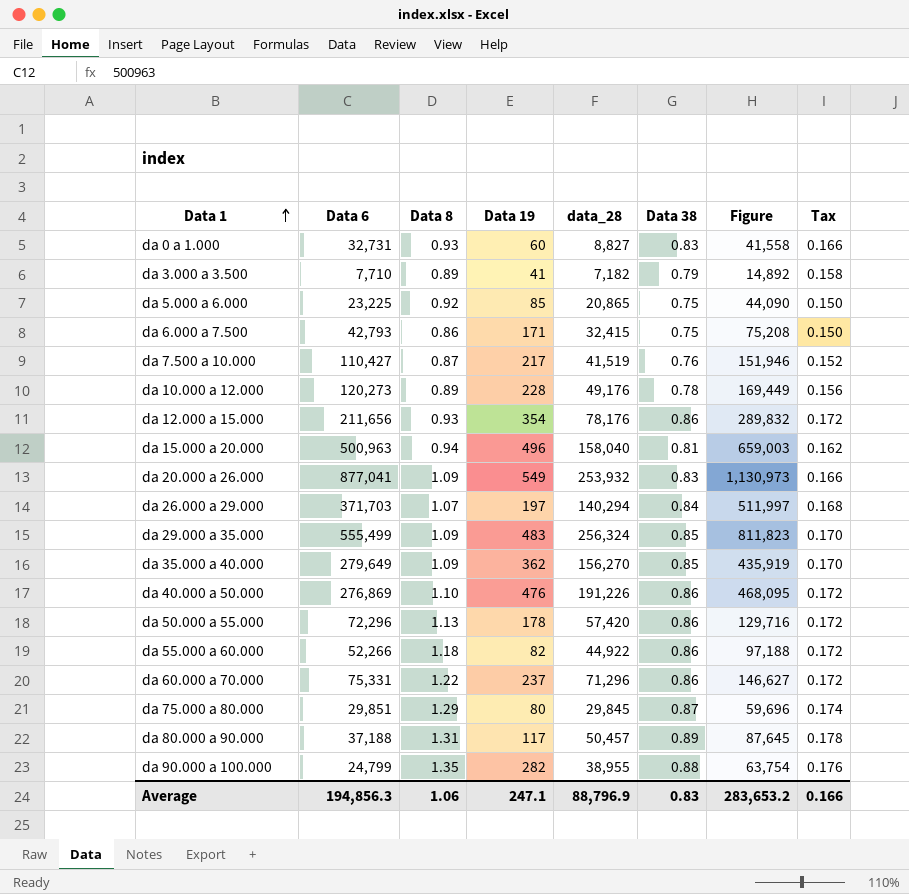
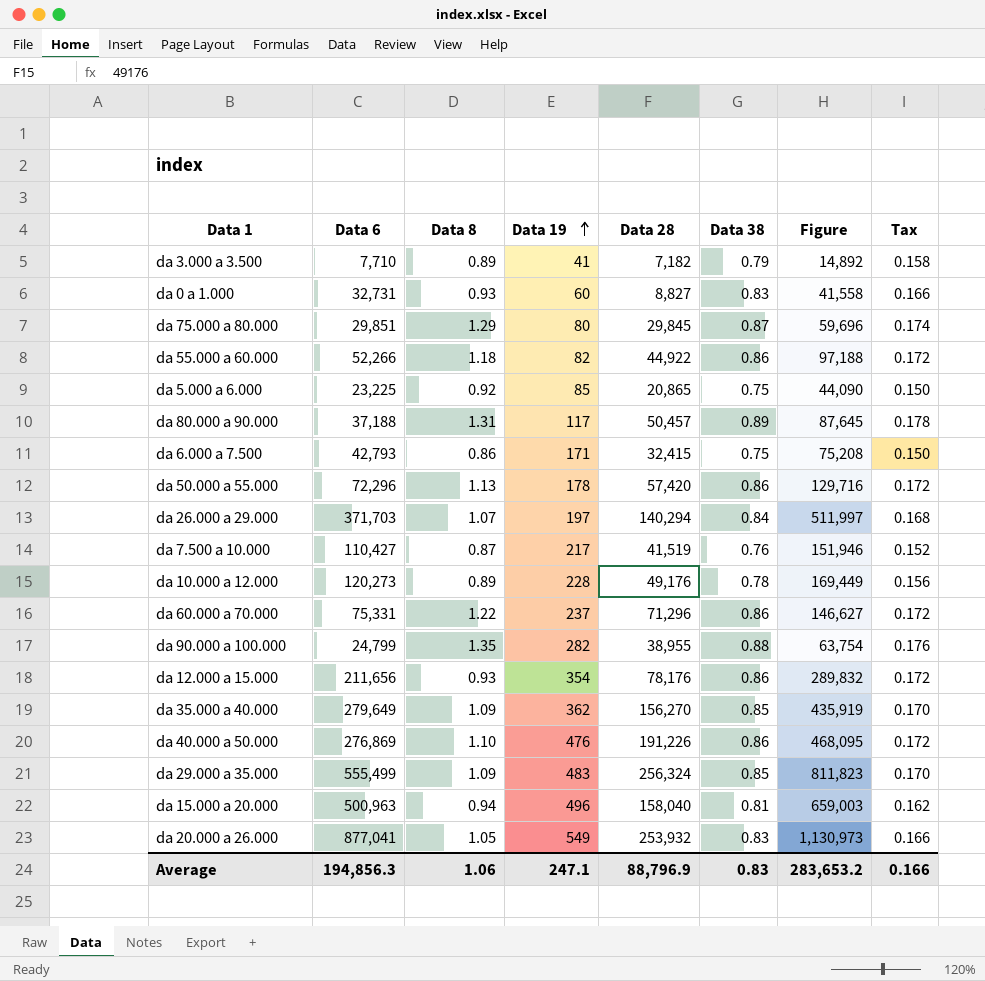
row order: Data 1 ascending -> Data 19 ascending
column name: data_28 -> Data 28
da 20.000 a 26.000 | Data 8: 1.09 -> 1.05

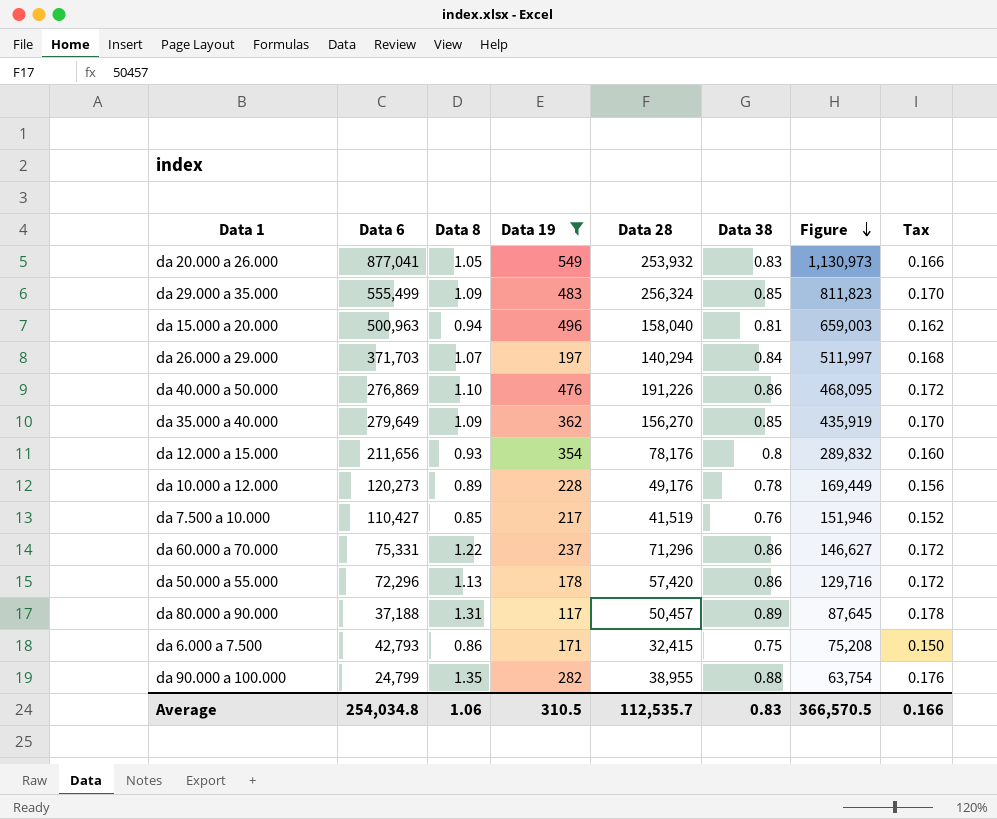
filter: none -> Data 19 >= 117
row order: Data 19 ascending -> Figure descending
da 12.000 a 15.000 | Data 38: 0.86 -> 0.8
da 12.000 a 15.000 | Tax: 0.172 -> 0.160
da 7.500 a 10.000 | Data 8: 0.87 -> 0.85
Average | Data 6: 194,856.3 -> 254,034.8
Average | Data 19: 247.1 -> 310.5
Average | Data 28: 88,796.9 -> 112,535.7
Average | Figure: 283,653.2 -> 366,570.5

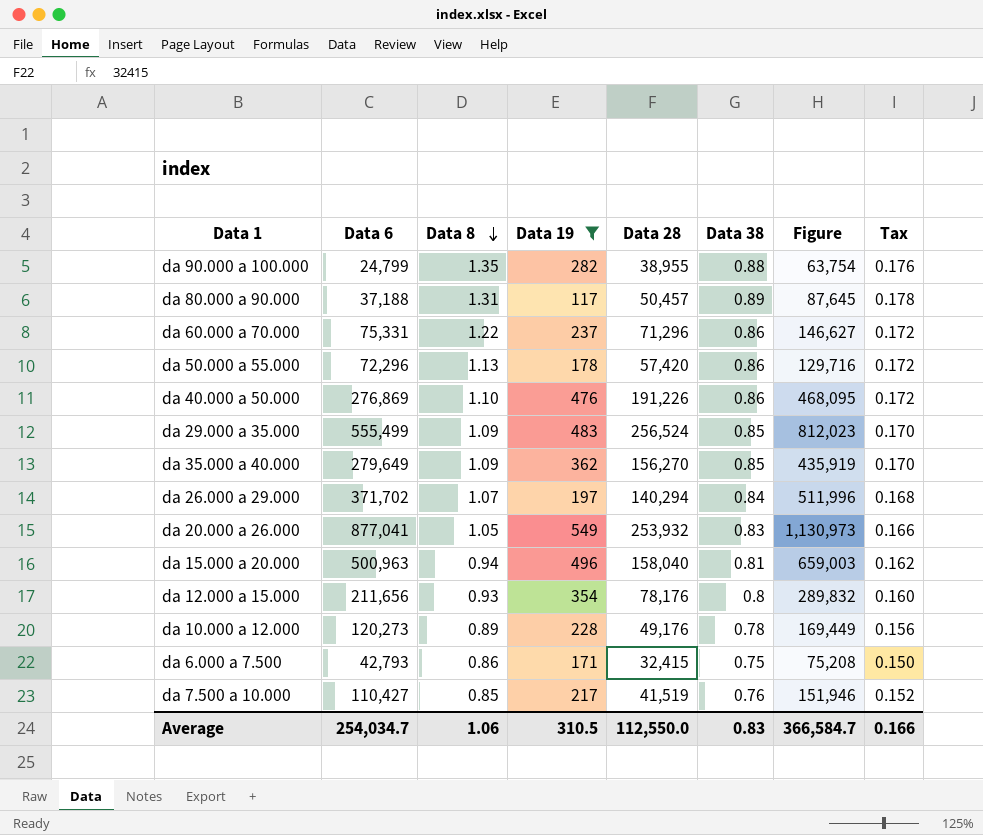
row order: Figure descending -> Data 8 descending
da 29.000 a 35.000 | Data 28: 256,324 -> 256,524
da 29.000 a 35.000 | Figure: 811,823 -> 812,023
da 26.000 a 29.000 | Data 6: 371,703 -> 371,702
da 26.000 a 29.000 | Figure: 511,997 -> 511,996
Average | Data 6: 254,034.8 -> 254,034.7
Average | Data 28: 112,535.7 -> 112,550.0
Average | Figure: 366,570.5 -> 366,584.7

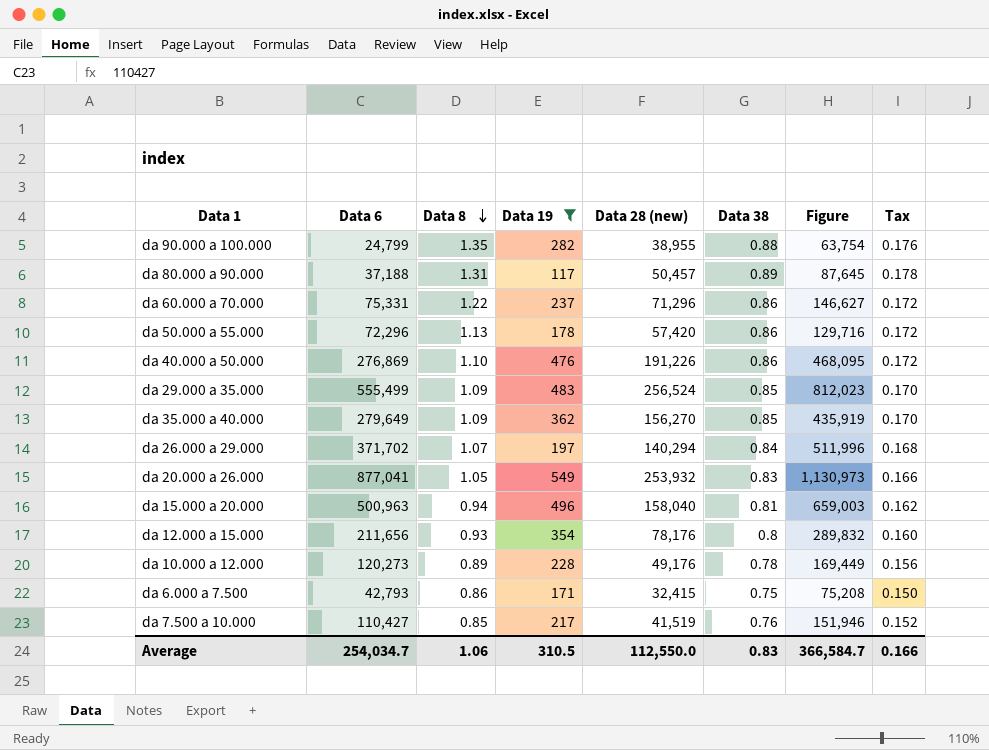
column name: Data 28 -> Data 28 (new)

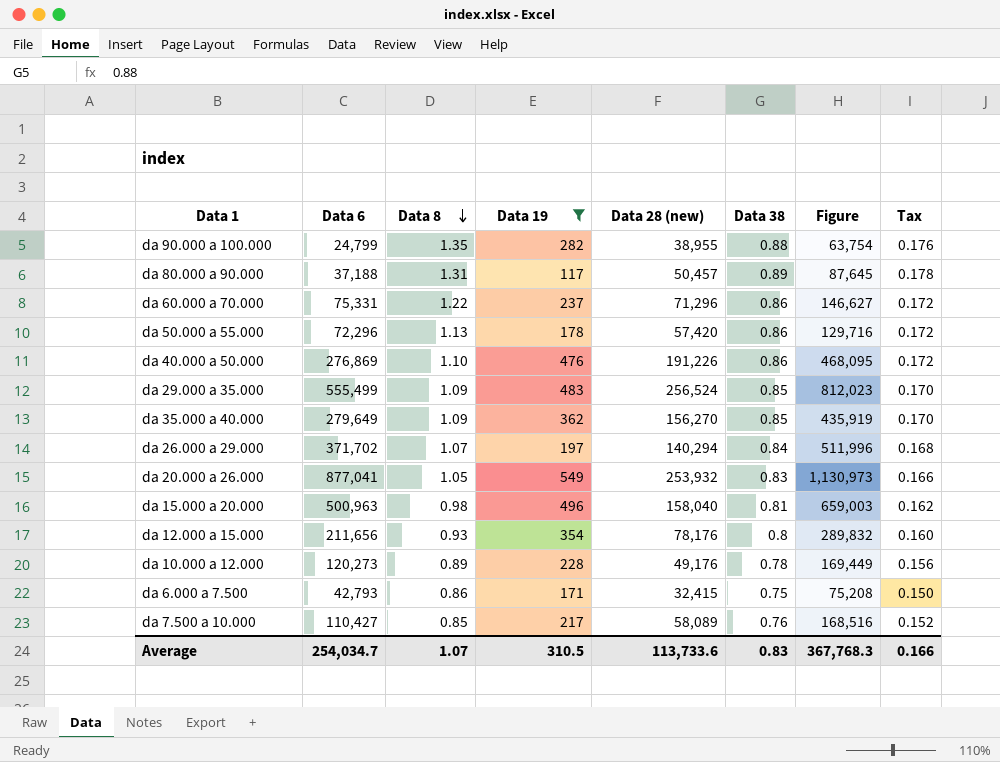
da 15.000 a 20.000 | Data 8: 0.94 -> 0.98
da 7.500 a 10.000 | Data 28 (new): 41,519 -> 58,089
da 7.500 a 10.000 | Figure: 151,946 -> 168,516
Average | Data 8: 1.06 -> 1.07
Average | Data 28 (new): 112,550.0 -> 113,733.6
Average | Figure: 366,584.7 -> 367,768.3

